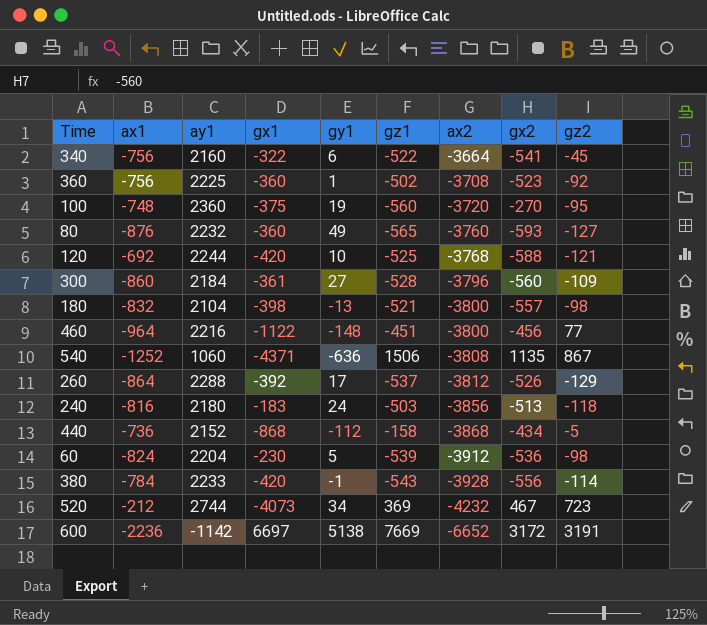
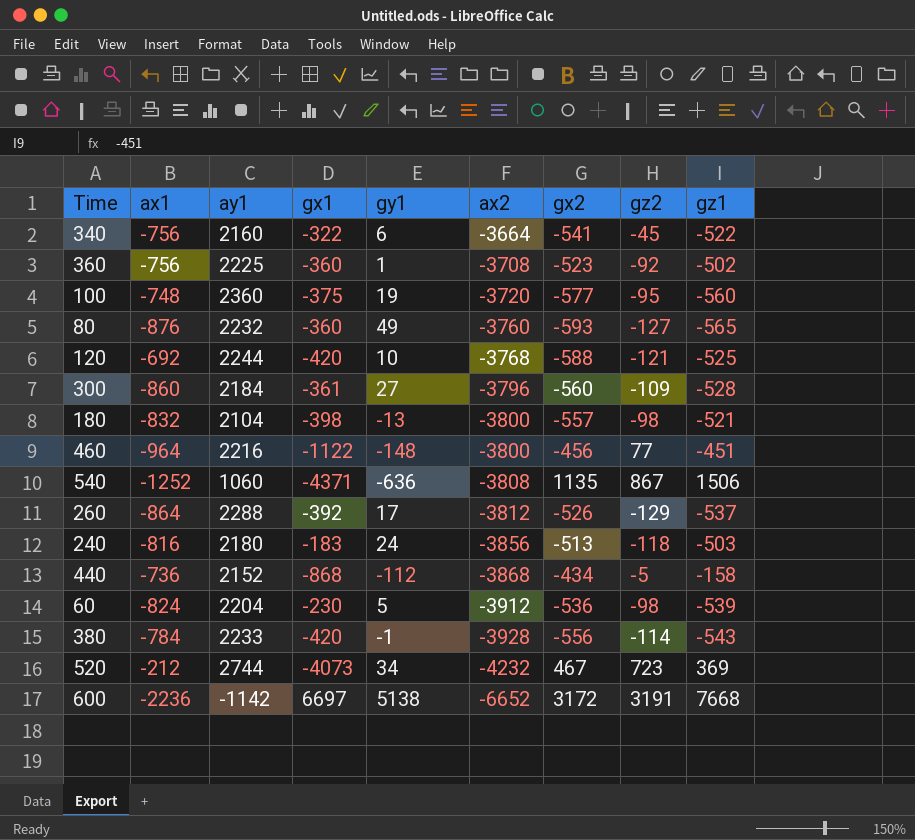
column gz1 | position: 6 -> 9
100 | gx2: -270 -> -577
600 | gz1: 7669 -> 7668

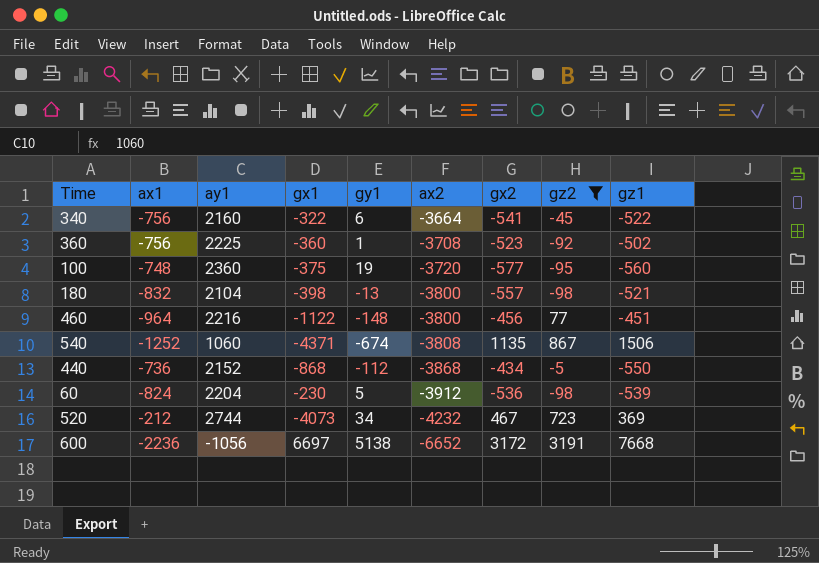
filter: none -> gz2 >= -98
540 | gy1: -636 -> -674
440 | gz1: -158 -> -550
600 | ay1: -1142 -> -1056

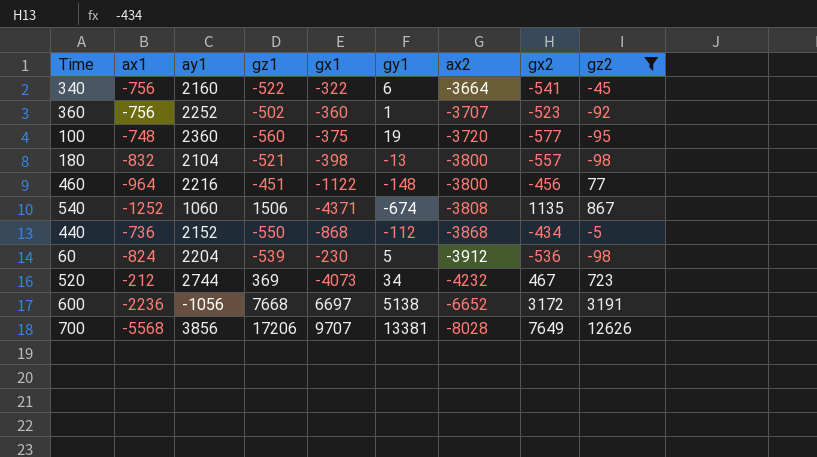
column gz1 | position: 9 -> 4
360 | ay1: 2225 -> 2252
360 | ax2: -3708 -> -3707
row 700: none -> -5568 | 3856 | 17206 | 9707 | 13381 | -8028 | 7649 | 12626

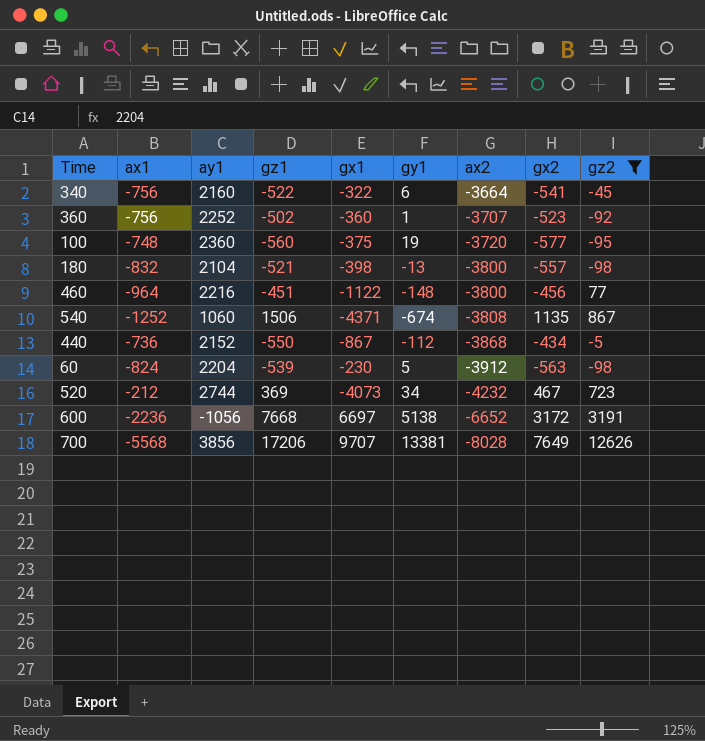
440 | gx1: -868 -> -867
60 | gx2: -536 -> -563

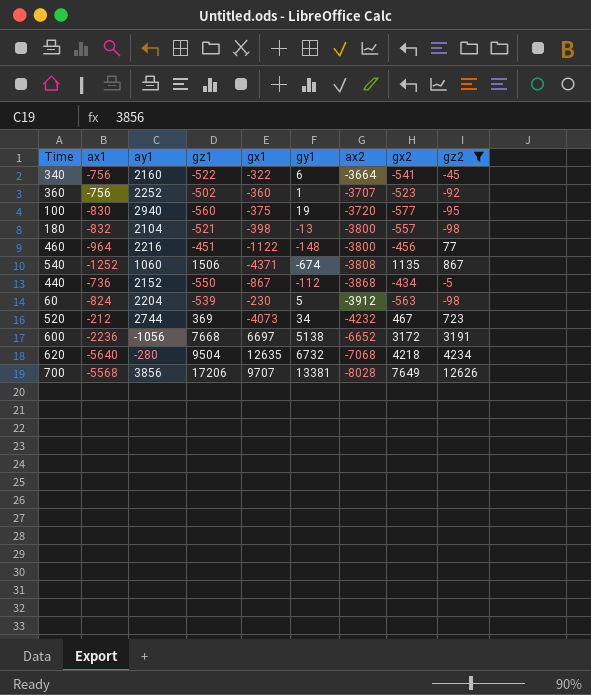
100 | ax1: -748 -> -830
100 | ay1: 2360 -> 2940
row 620: none -> -5640 | -280 | 9504 | 12635 | 6732 | -7068 | 4218 | 4234

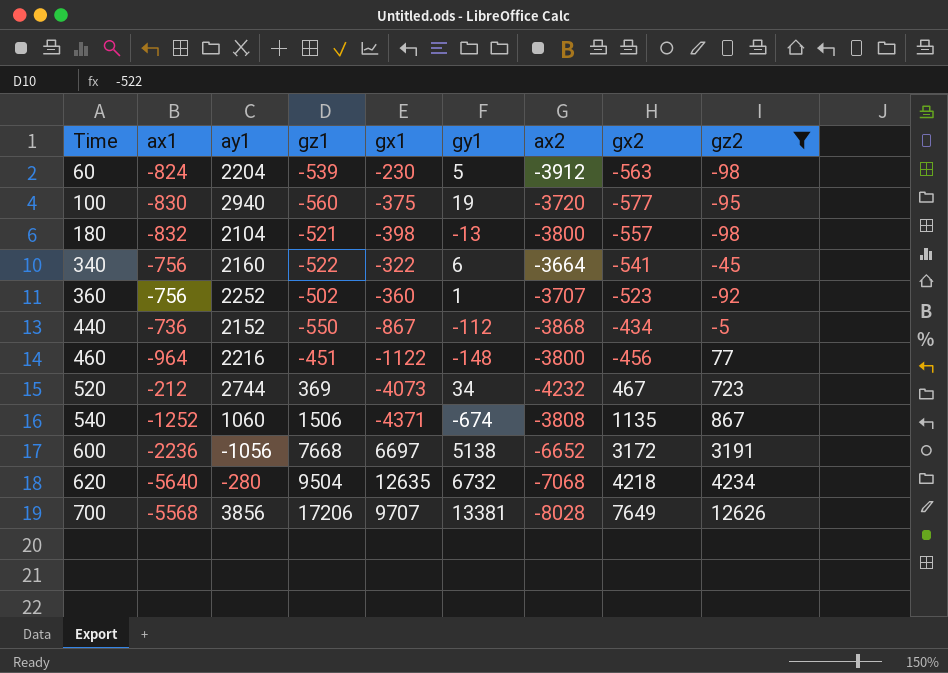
row order: ax2 descending -> Time ascending

